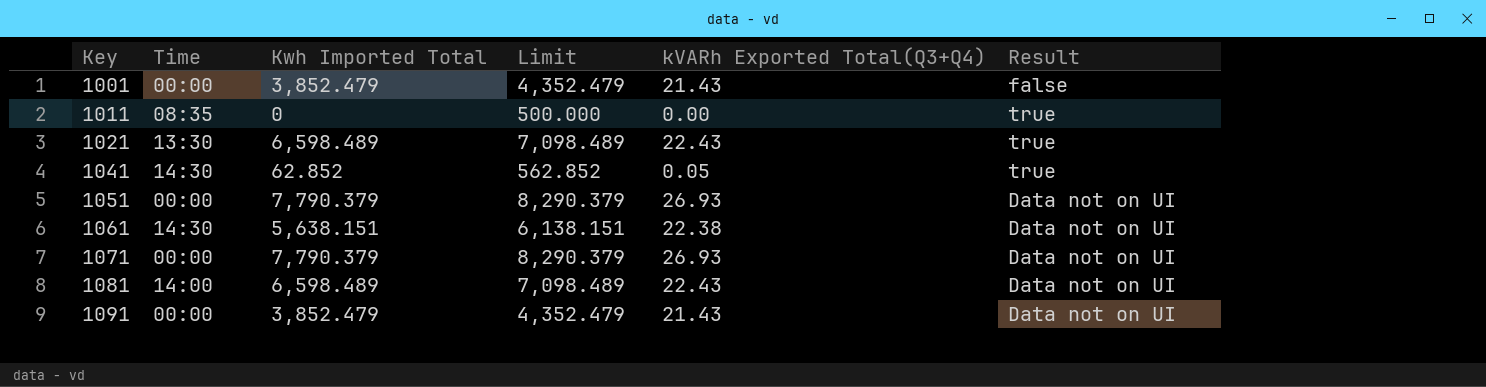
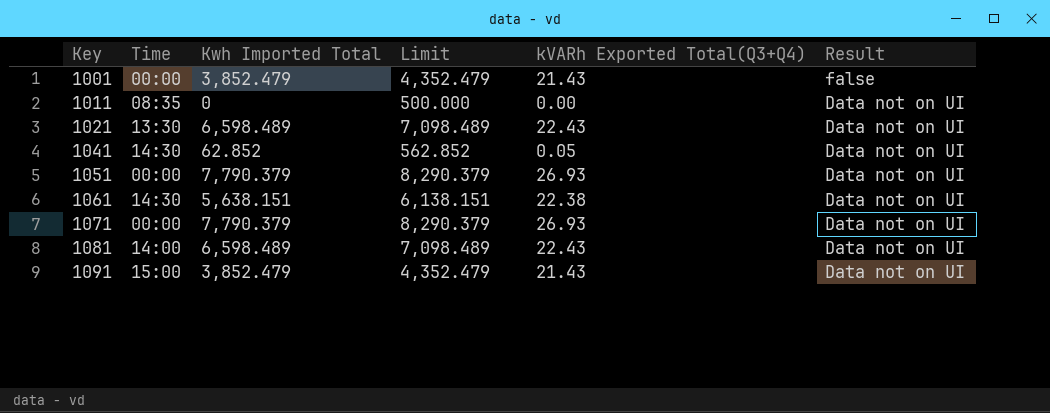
1011 | Result: true -> Data not on UI
1021 | Result: true -> Data not on UI
1041 | Result: true -> Data not on UI
1091 | Time: 00:00 -> 15:00

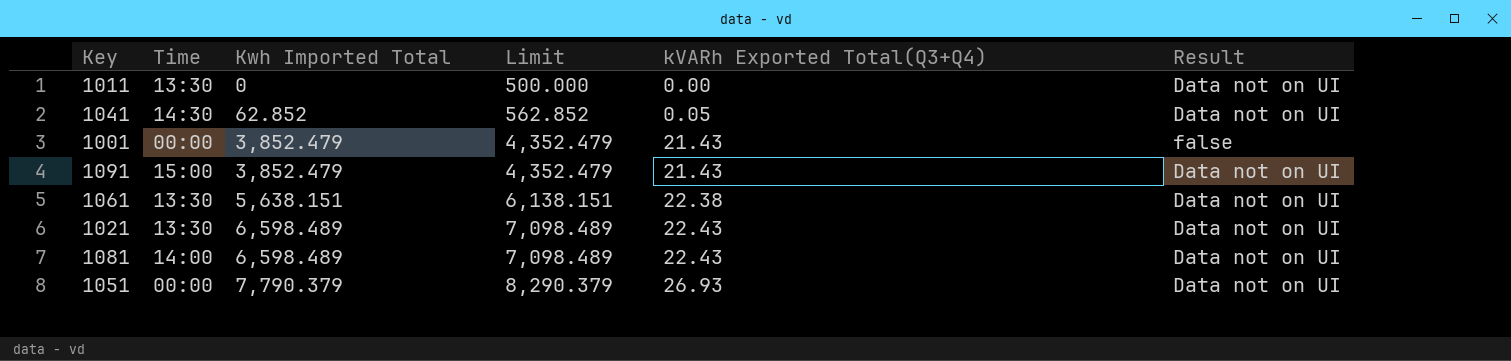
row order: Key ascending -> Kwh Imported Total ascending
row 1071: 00:00 | 7,790.379 | 8,290.379 | 26.93 | Data not on UI -> none
1011 | Time: 08:35 -> 13:30
1061 | Time: 14:30 -> 13:30

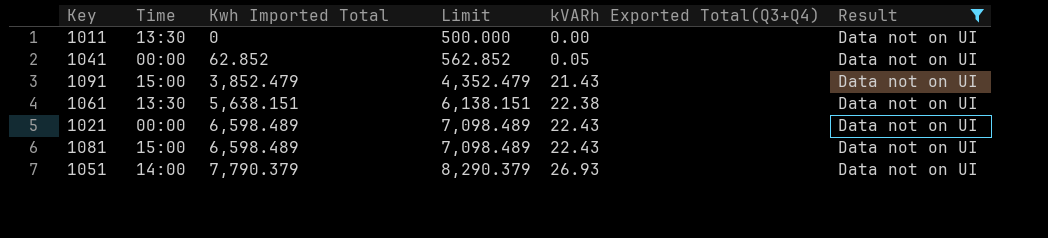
filter: none -> Result = Data not on UI
1041 | Time: 14:30 -> 00:00
1021 | Time: 13:30 -> 00:00
1081 | Time: 14:00 -> 15:00
1051 | Time: 00:00 -> 14:00

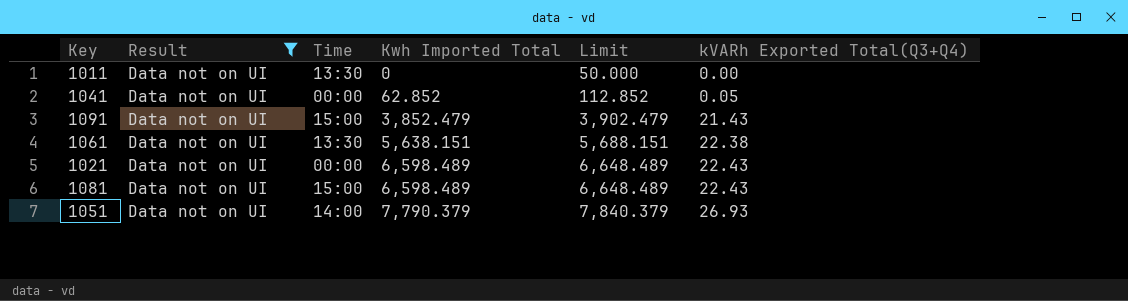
column Result | position: 6 -> 2
column Limit | formula: [Kwh Imported Total] + 500 -> [Kwh Imported Total] + 50

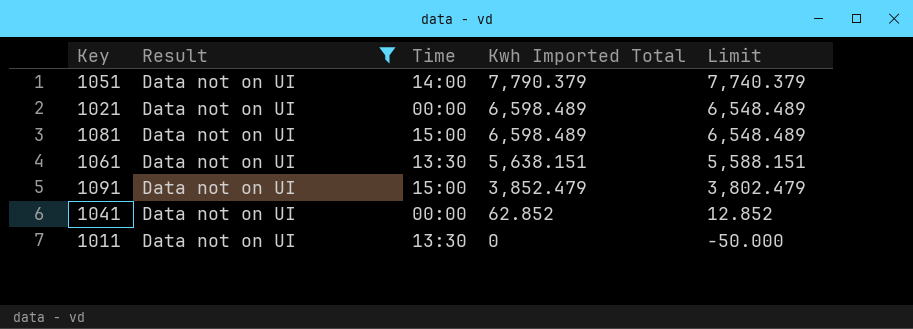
row order: Kwh Imported Total ascending -> Kwh Imported Total descending
column kVARh Exported Total(Q3+Q4) | position: 6 -> none
column Limit | formula: [Kwh Imported Total] + 50 -> [Kwh Imported Total] - 50

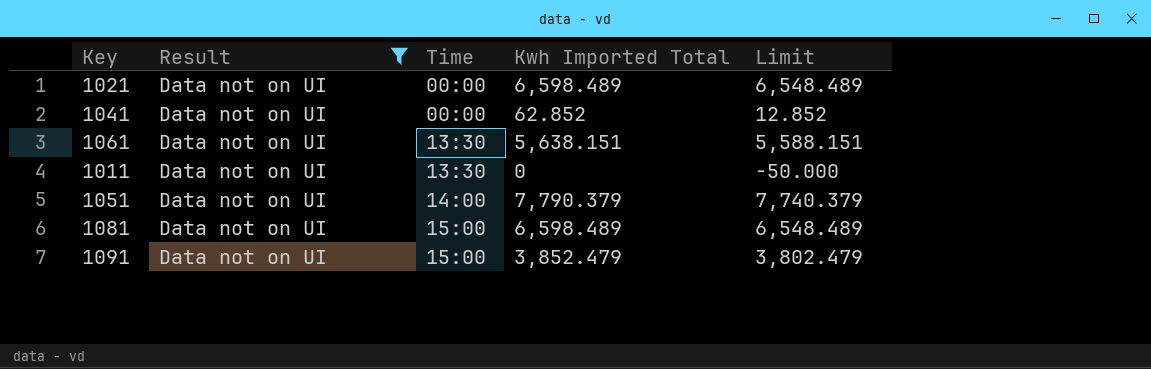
row order: Kwh Imported Total descending -> Time ascending

